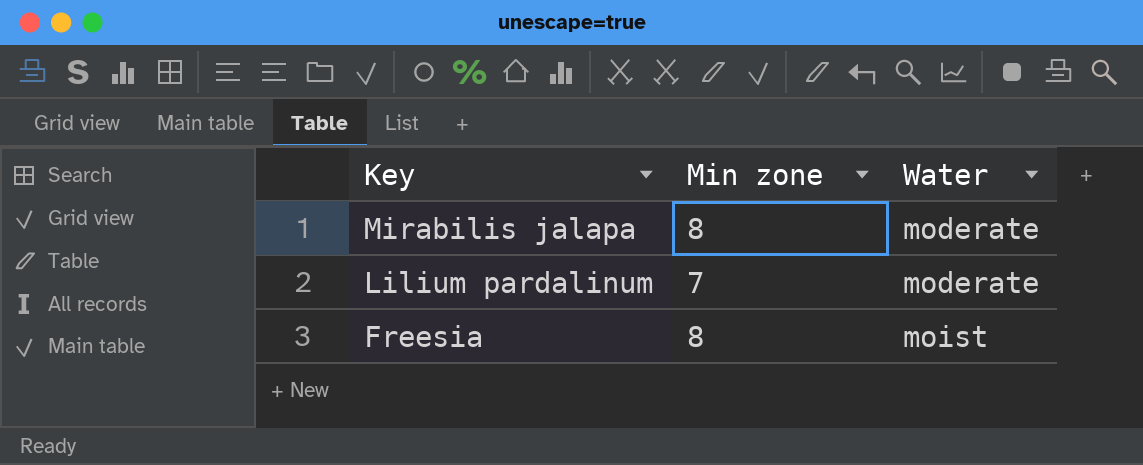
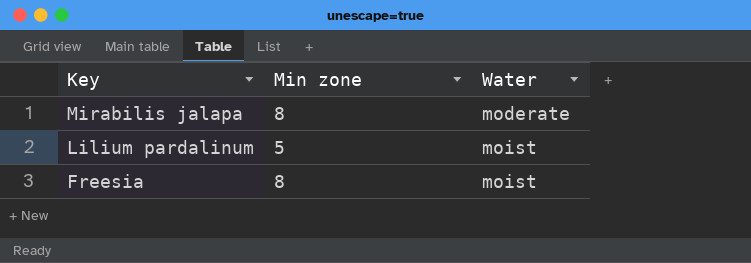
Lilium pardalinum | Min zone: 7 -> 5
Lilium pardalinum | Water: moderate -> moist

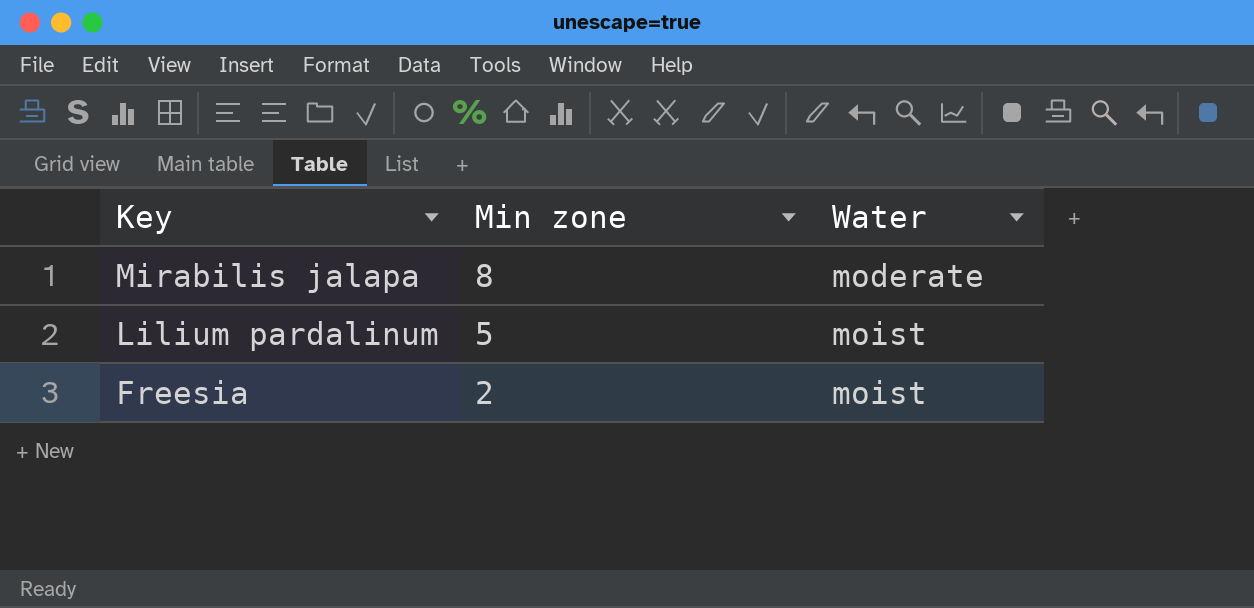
Freesia | Min zone: 8 -> 2

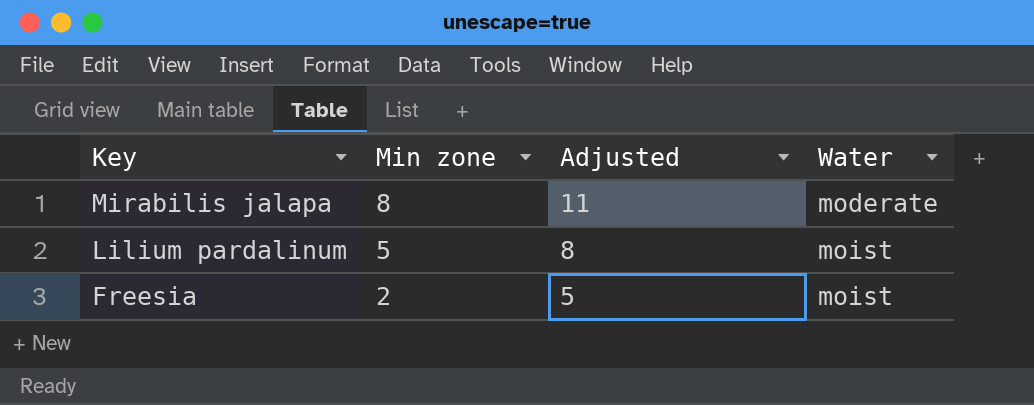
column Adjusted | formula: none -> [Min zone] + 3

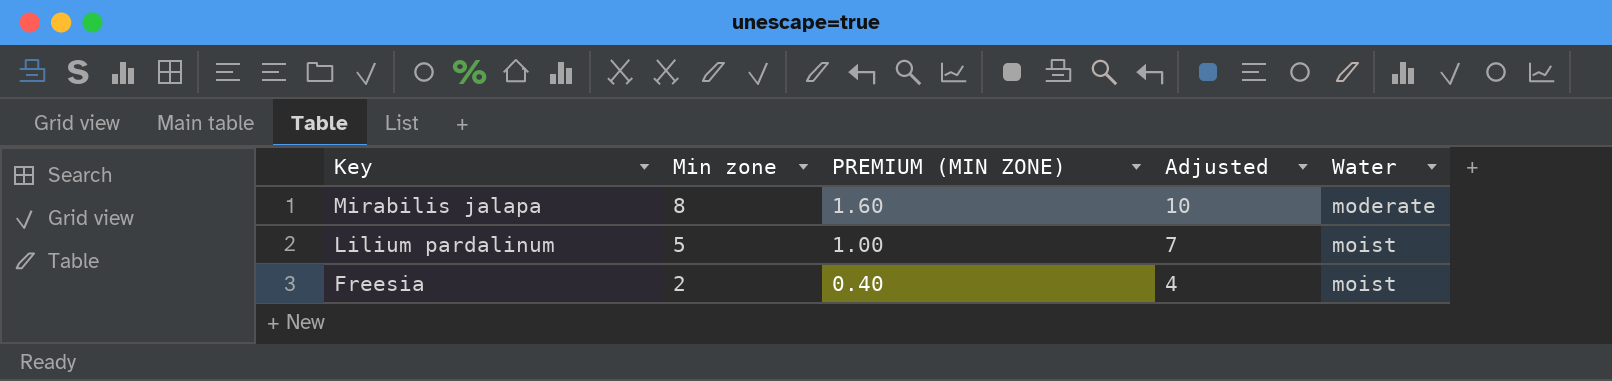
column PREMIUM (MIN ZONE) | formula: none -> [Min zone] * 0.2
column Adjusted | formula: [Min zone] + 3 -> [Min zone] + 2

